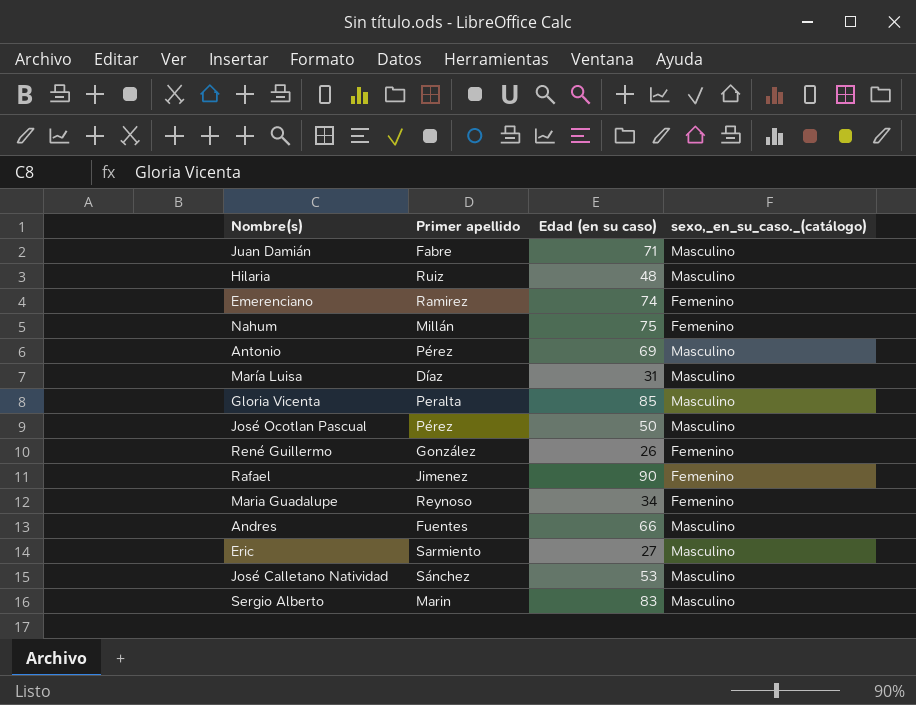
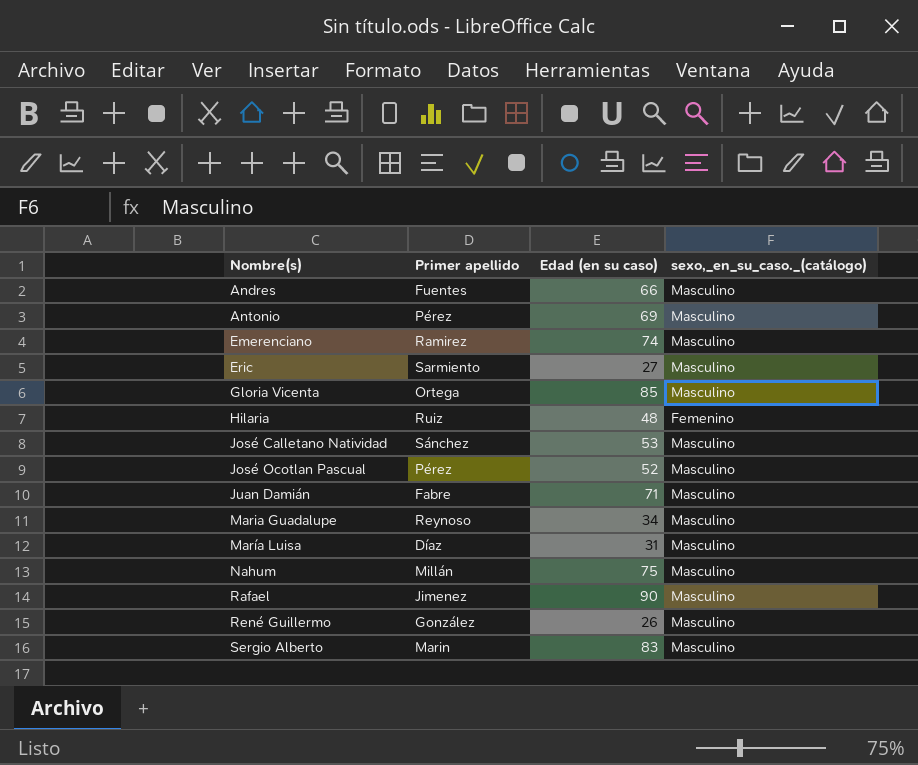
row order: none -> Nombre(s) ascending
Emerenciano | sexo,_en_su_caso._(catálogo): Femenino -> Masculino
Gloria Vicenta | Primer apellido: Peralta -> Ortega
Hilaria | sexo,_en_su_caso._(catálogo): Masculino -> Femenino
José Ocotlan Pascual | Edad (en su caso): 50 -> 52
Maria Guadalupe | sexo,_en_su_caso._(catálogo): Femenino -> Masculino
Nahum | sexo,_en_su_caso._(catálogo): Femenino -> Masculino
Rafael | sexo,_en_su_caso._(catálogo): Femenino -> Masculino
René Guillermo | sexo,_en_su_caso._(catálogo): Femenino -> Masculino

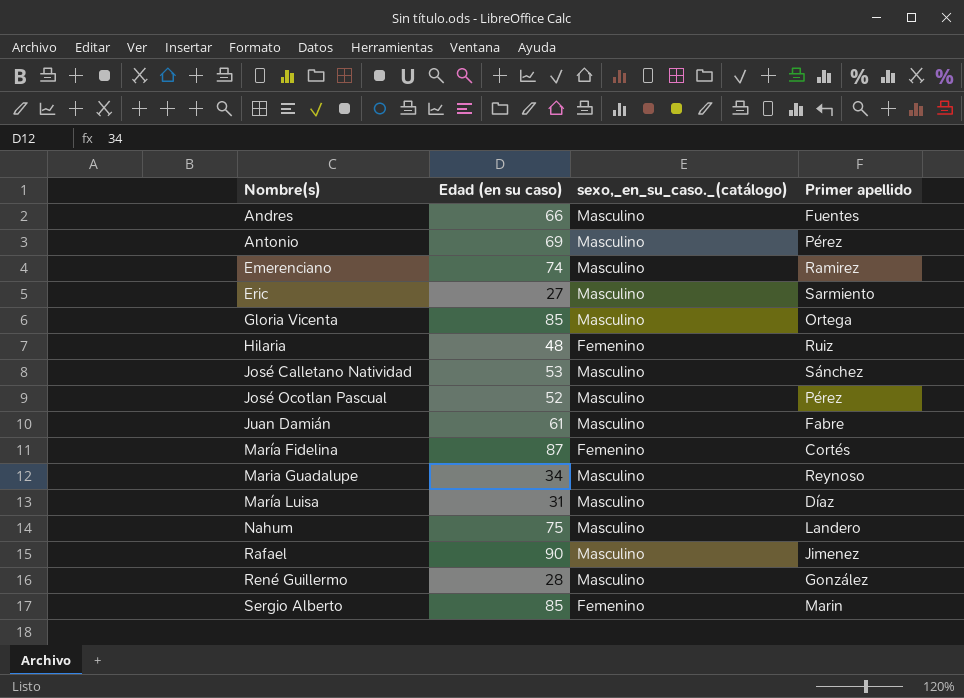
column Primer apellido | position: 2 -> 4
Juan Damián | Edad (en su caso): 71 -> 61
row María Fidelina: none -> 87 | Femenino | Cortés
Nahum | Primer apellido: Millán -> Landero
René Guillermo | Edad (en su caso): 26 -> 28
Sergio Alberto | Edad (en su caso): 83 -> 85
Sergio Alberto | sexo,_en_su_caso._(catálogo): Masculino -> Femenino

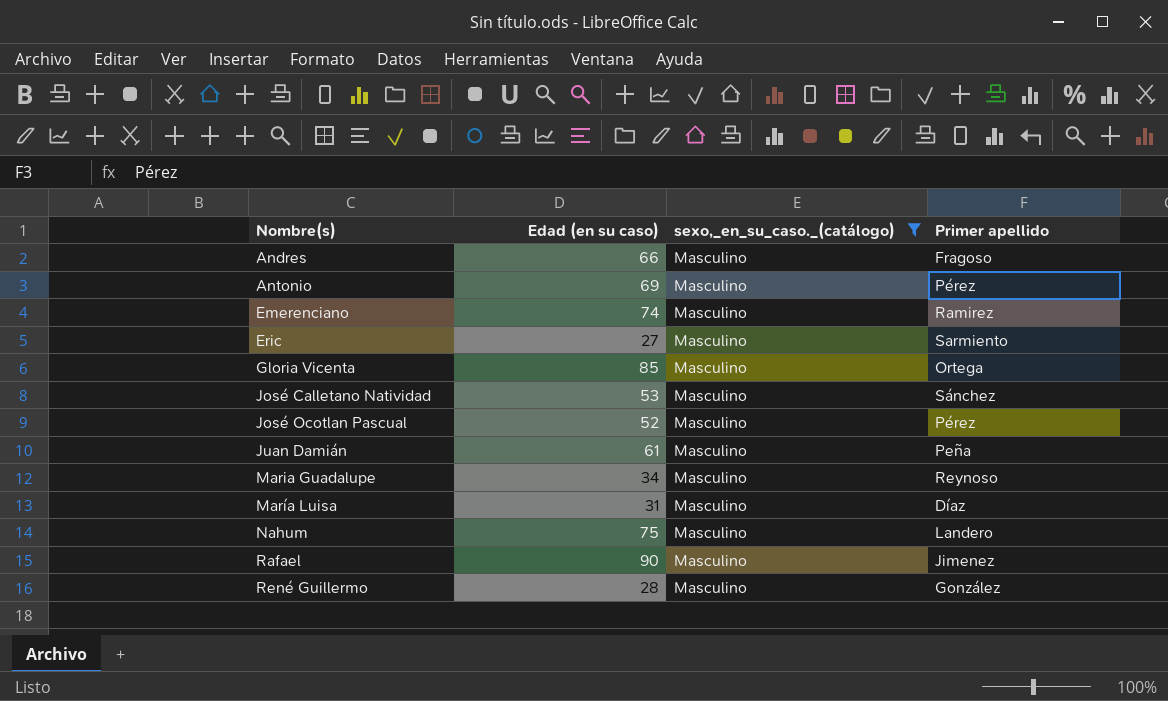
filter: none -> sexo,_en_su_caso._(catálogo) = Masculino
Andres | Primer apellido: Fuentes -> Fragoso
Juan Damián | Primer apellido: Fabre -> Peña

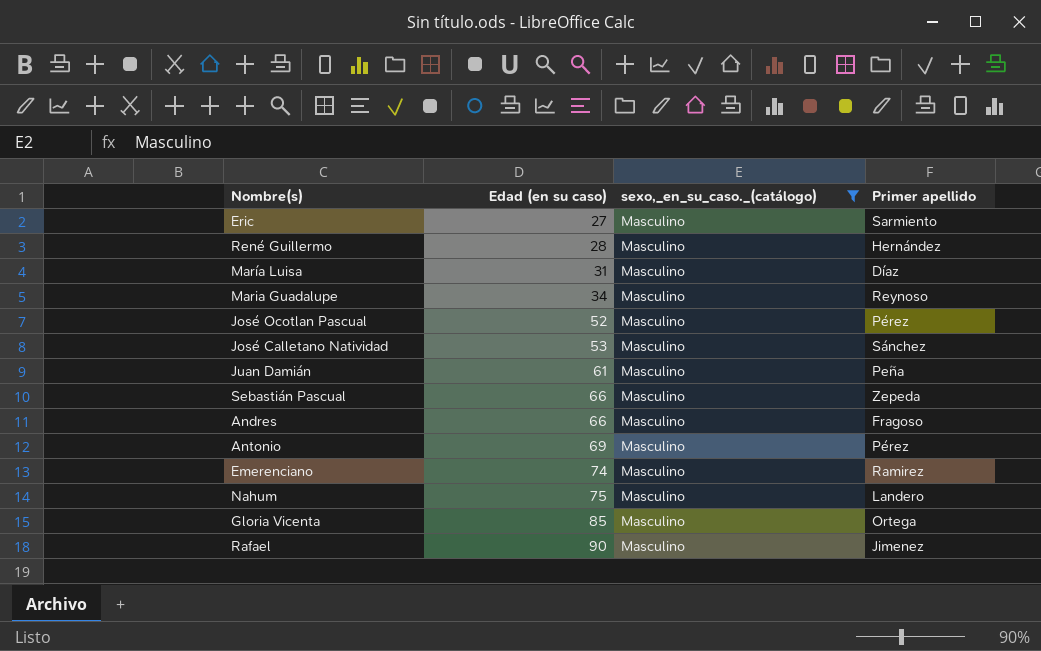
row order: Nombre(s) ascending -> Edad (en su caso) ascending
René Guillermo | Primer apellido: González -> Hernández
row Sebastián Pascual: none -> 66 | Masculino | Zepeda

